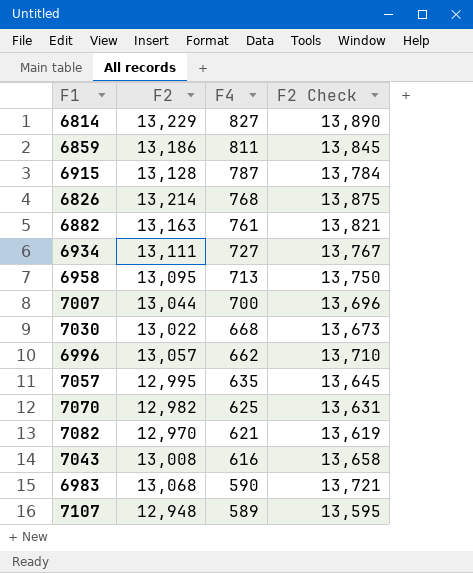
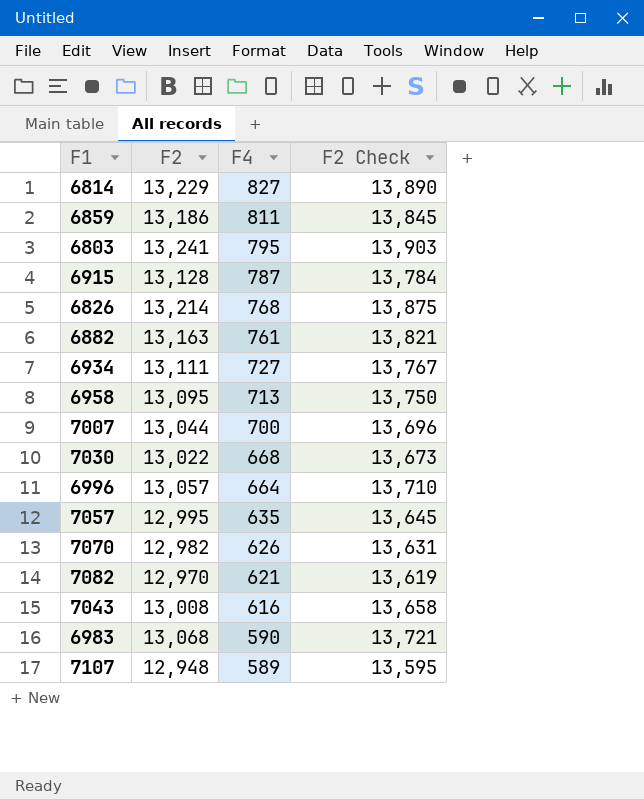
row 6803: none -> 13,241 | 795 | 13,903
6996 | F4: 662 -> 664
7070 | F4: 625 -> 626

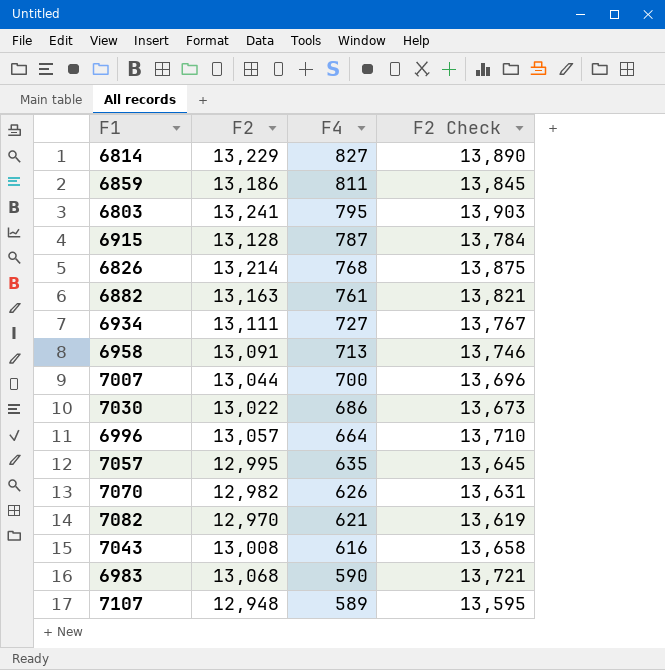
6958 | F2: 13,095 -> 13,091
6958 | F2 Check: 13,750 -> 13,746
7030 | F4: 668 -> 686

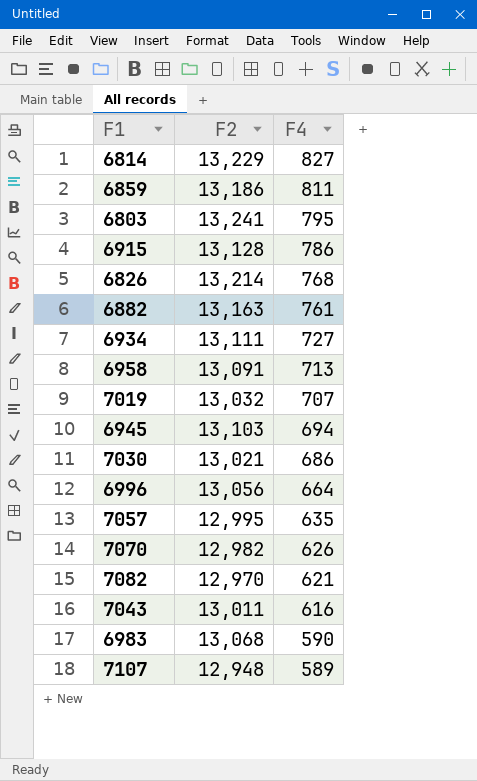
column F2 Check | formula: [F2] * 1.05 -> none
row 7007: 13,044 | 700 | 13,696 -> none
6915 | F4: 787 -> 786
row 7019: none -> 13,032 | 707
row 6945: none -> 13,103 | 694
7030 | F2: 13,022 -> 13,021
6996 | F2: 13,057 -> 13,056
7043 | F2: 13,008 -> 13,011

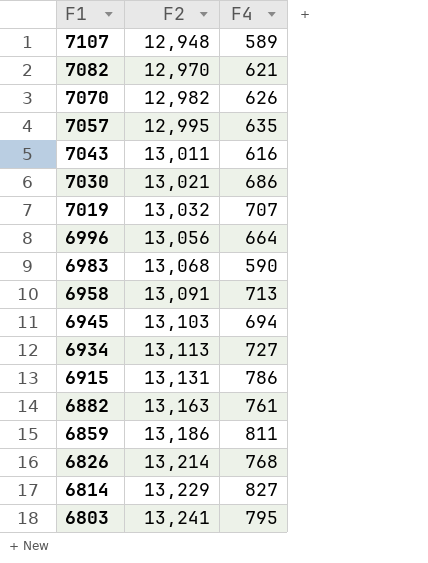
row order: F4 descending -> F1 descending
6934 | F2: 13,111 -> 13,113
6915 | F2: 13,128 -> 13,131

